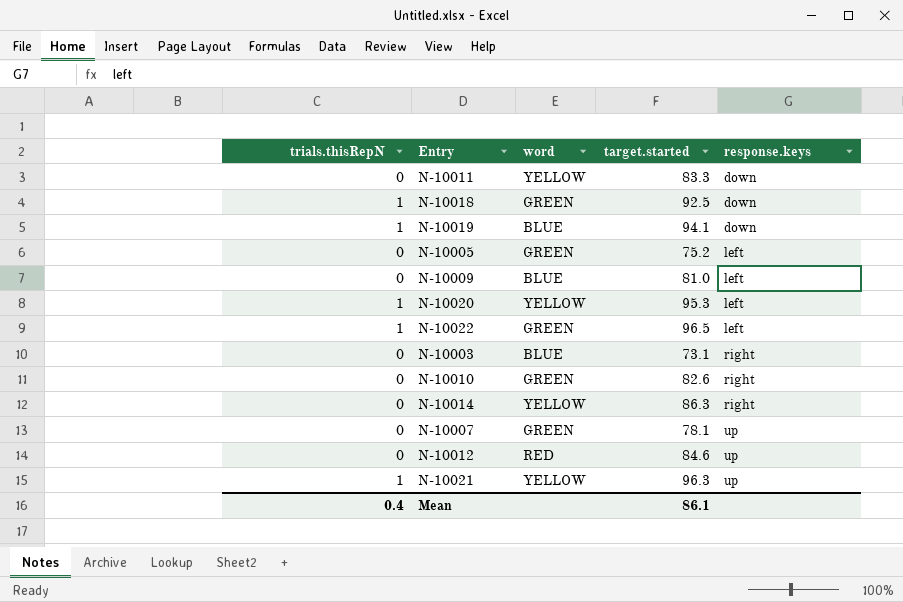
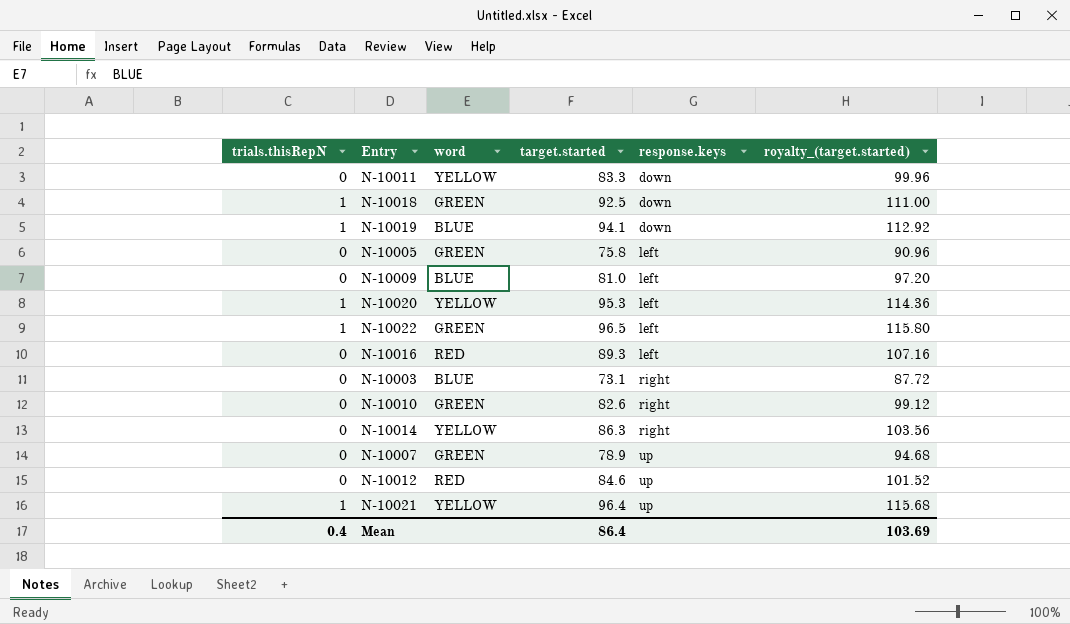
column royalty_(target.started) | formula: none -> [target.started] * 1.2
N-10005 | target.started: 75.2 -> 75.8
row N-10016: none -> 0 | RED | 89.3 | left | 107.16
N-10007 | target.started: 78.1 -> 78.9
N-10021 | target.started: 96.3 -> 96.4
Mean | target.started: 86.1 -> 86.4

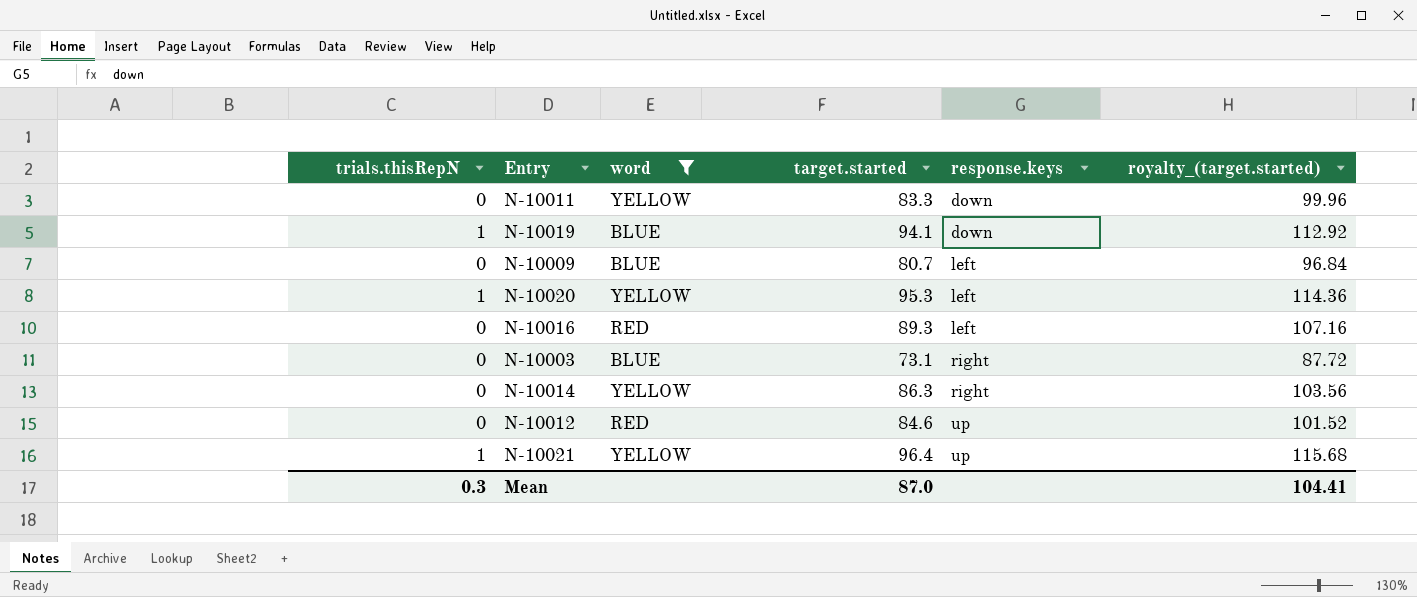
filter: none -> word != GREEN
N-10009 | target.started: 81.0 -> 80.7
N-10009 | royalty_(target.started): 97.20 -> 96.84
Mean | trials.thisRepN: 0.4 -> 0.3
Mean | target.started: 86.4 -> 87.0
Mean | royalty_(target.started): 103.69 -> 104.41

